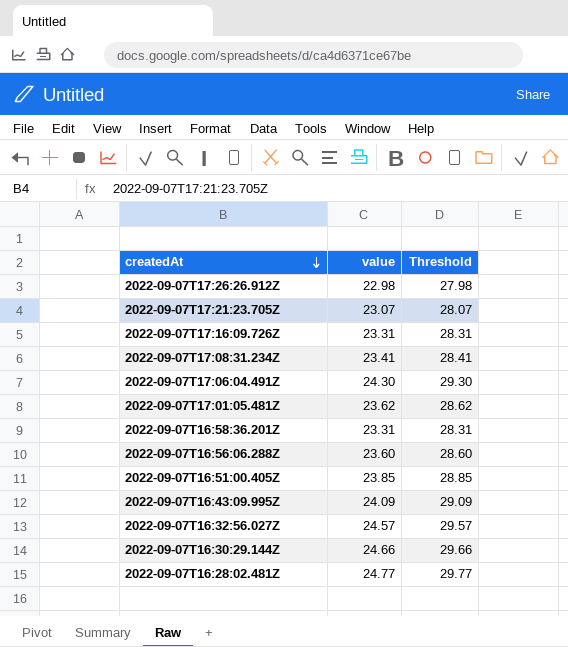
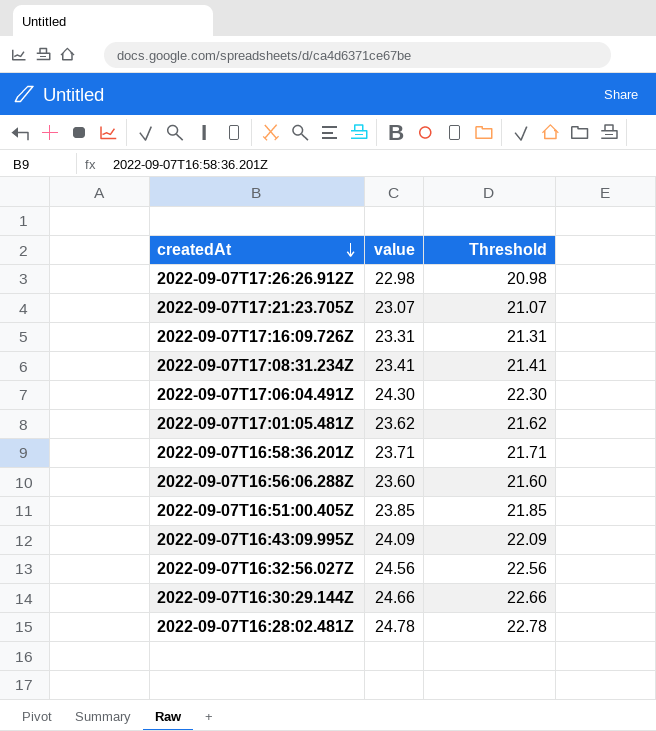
column Threshold | formula: [value] + 5 -> [value] - 2
2022-09-07T16:58:36.201Z | value: 23.31 -> 23.71
2022-09-07T16:32:56.027Z | value: 24.57 -> 24.56
2022-09-07T16:28:02.481Z | value: 24.77 -> 24.78

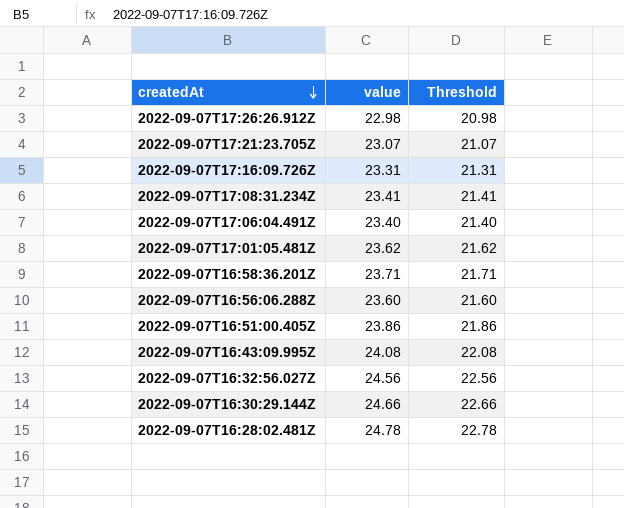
2022-09-07T17:06:04.491Z | value: 24.30 -> 23.40
2022-09-07T17:06:04.491Z | Threshold: 22.30 -> 21.40
2022-09-07T16:51:00.405Z | value: 23.85 -> 23.86
2022-09-07T16:51:00.405Z | Threshold: 21.85 -> 21.86
2022-09-07T16:43:09.995Z | value: 24.09 -> 24.08
2022-09-07T16:43:09.995Z | Threshold: 22.09 -> 22.08

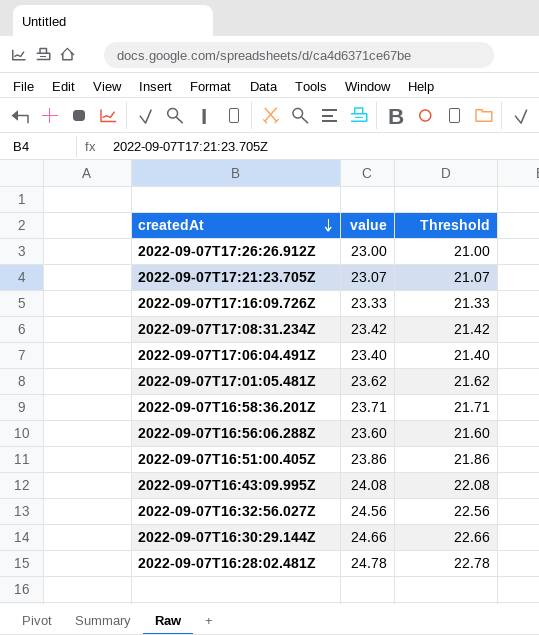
2022-09-07T17:26:26.912Z | value: 22.98 -> 23.00
2022-09-07T17:26:26.912Z | Threshold: 20.98 -> 21.00
2022-09-07T17:16:09.726Z | value: 23.31 -> 23.33
2022-09-07T17:16:09.726Z | Threshold: 21.31 -> 21.33
2022-09-07T17:08:31.234Z | value: 23.41 -> 23.42
2022-09-07T17:08:31.234Z | Threshold: 21.41 -> 21.42

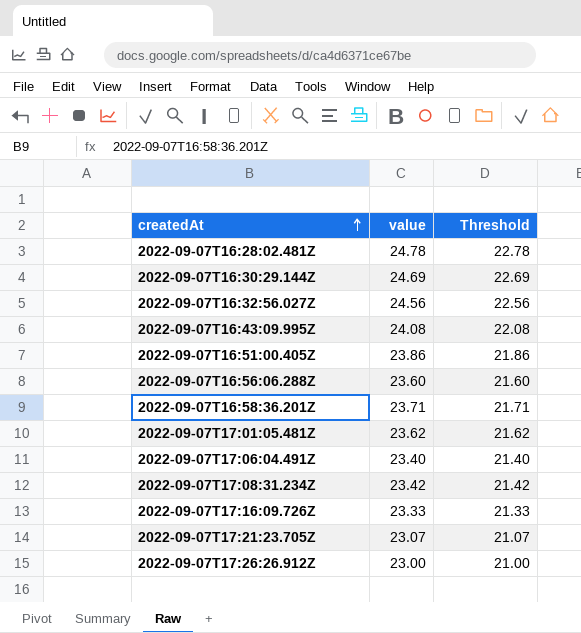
row order: createdAt descending -> createdAt ascending
2022-09-07T16:30:29.144Z | value: 24.66 -> 24.69
2022-09-07T16:30:29.144Z | Threshold: 22.66 -> 22.69

